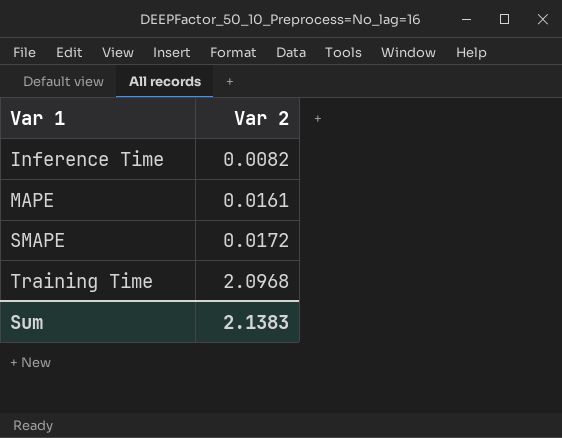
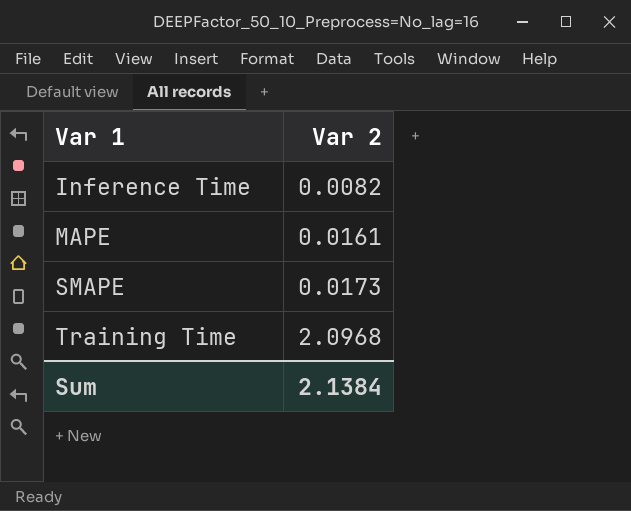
SMAPE | Var 2: 0.0172 -> 0.0173
Sum | Var 2: 2.1383 -> 2.1384

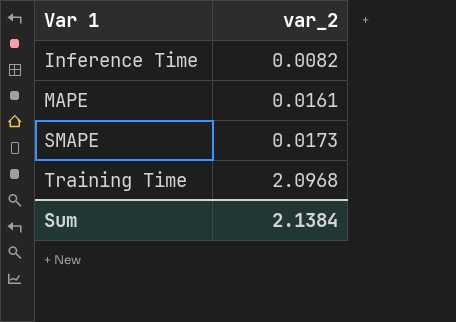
column name: Var 2 -> var_2

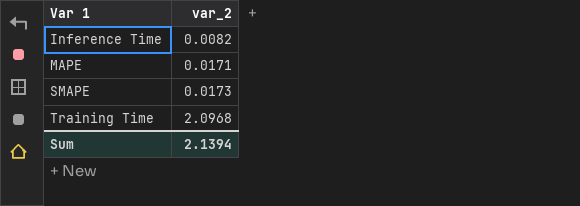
MAPE | var_2: 0.0161 -> 0.0171
Sum | var_2: 2.1384 -> 2.1394

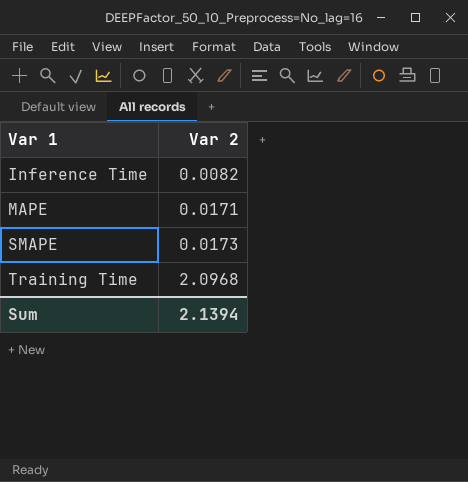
column name: var_2 -> Var 2

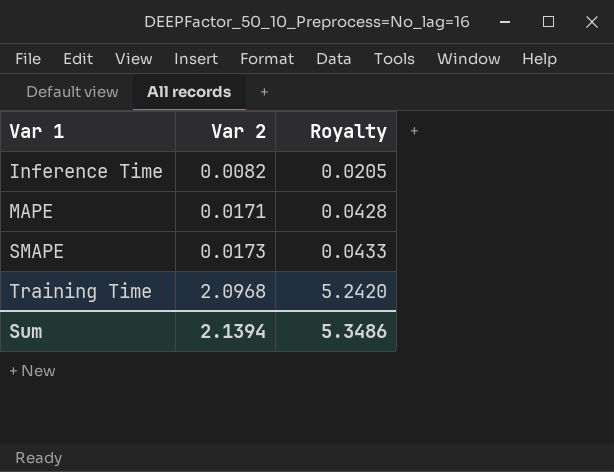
column Royalty | formula: none -> [Var 2] * 2.5

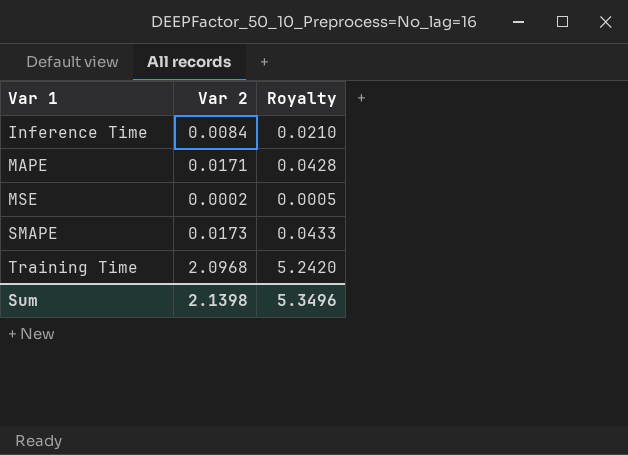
Inference Time | Var 2: 0.0082 -> 0.0084
Inference Time | Royalty: 0.0205 -> 0.0210
row MSE: none -> 0.0002 | 0.0005
Sum | Var 2: 2.1394 -> 2.1398
Sum | Royalty: 5.3486 -> 5.3496

